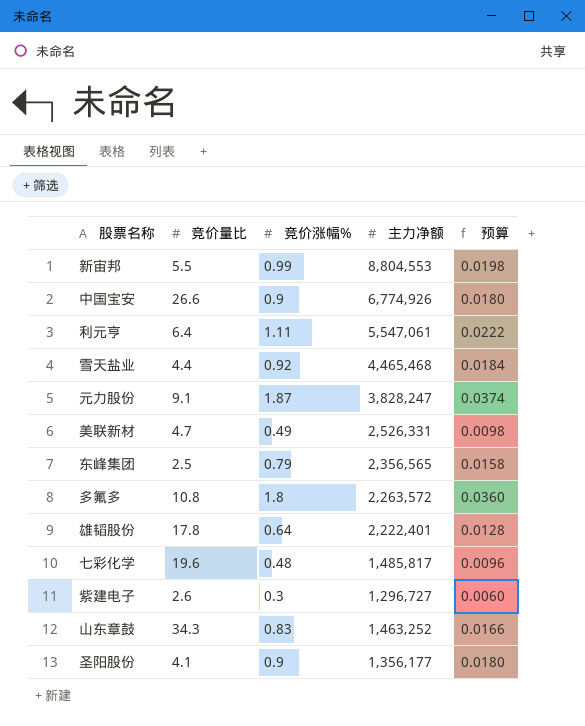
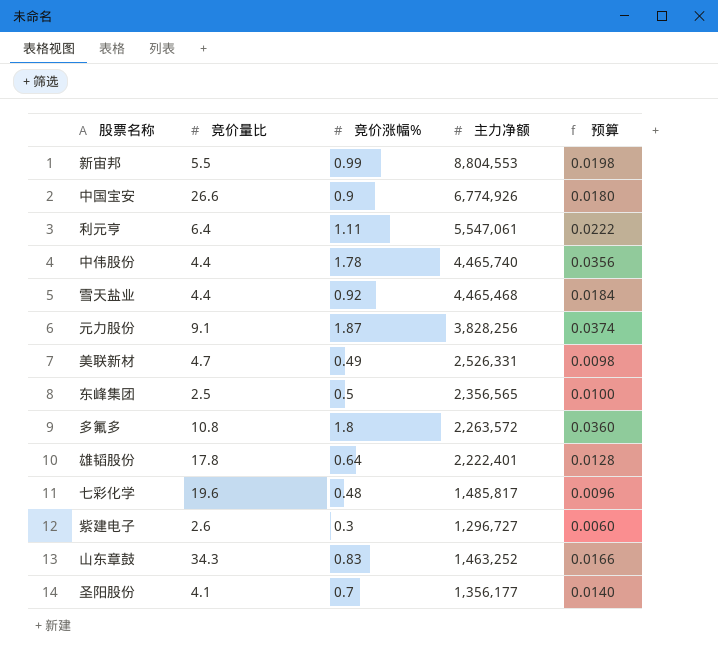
row 中伟股份: none -> 4.4 | 1.78 | 4,465,740 | 0.0356
元力股份 | 主力净额: 3,828,247 -> 3,828,256
东峰集团 | 竞价涨幅%: 0.79 -> 0.5
东峰集团 | 预算: 0.0158 -> 0.0100
圣阳股份 | 竞价涨幅%: 0.9 -> 0.7
圣阳股份 | 预算: 0.0180 -> 0.0140

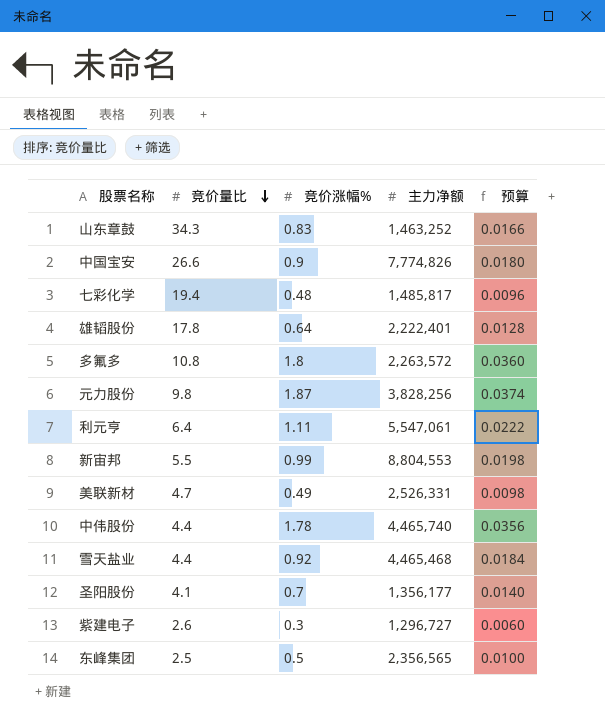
row order: none -> 竞价量比 descending
中国宝安 | 主力净额: 6,774,926 -> 7,774,826
七彩化学 | 竞价量比: 19.6 -> 19.4
元力股份 | 竞价量比: 9.1 -> 9.8

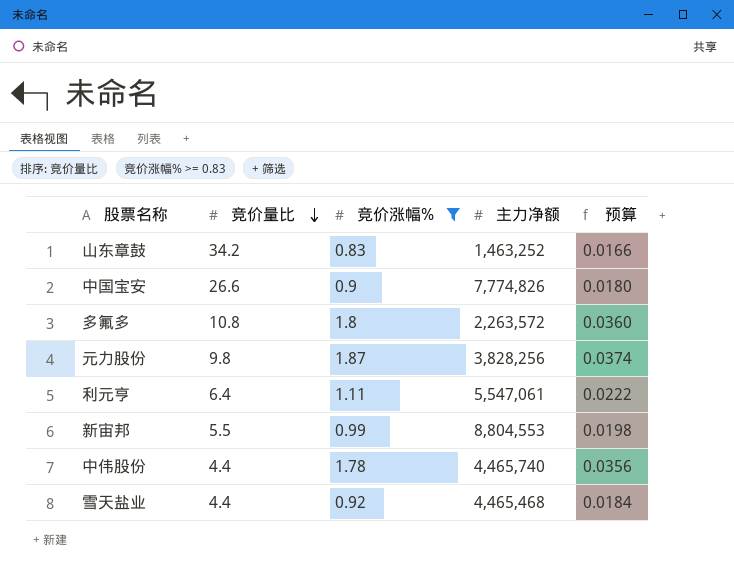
filter: none -> 竞价涨幅% >= 0.83
山东章鼓 | 竞价量比: 34.3 -> 34.2

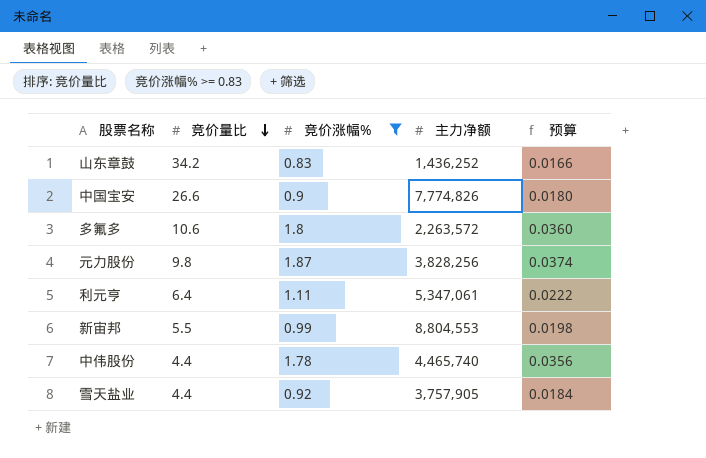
山东章鼓 | 主力净额: 1,463,252 -> 1,436,252
多氟多 | 竞价量比: 10.8 -> 10.6
利元亨 | 主力净额: 5,547,061 -> 5,347,061
雪天盐业 | 主力净额: 4,465,468 -> 3,757,905

